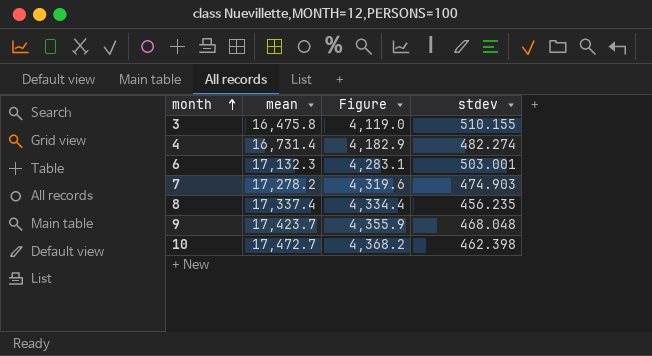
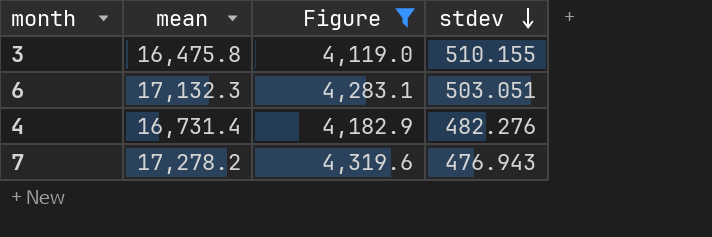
filter: none -> Figure <= 4,319.6
row order: month ascending -> stdev descending
6 | stdev: 503.001 -> 503.051
4 | stdev: 482.274 -> 482.276
7 | stdev: 474.903 -> 476.943

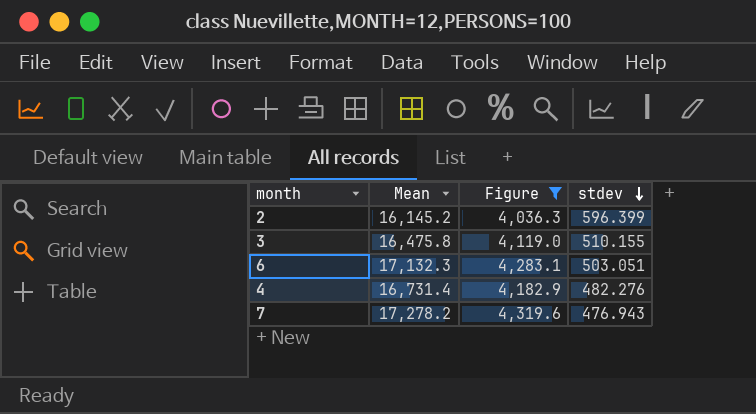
column name: mean -> Mean
row 2: none -> 16,145.2 | 4,036.3 | 596.399

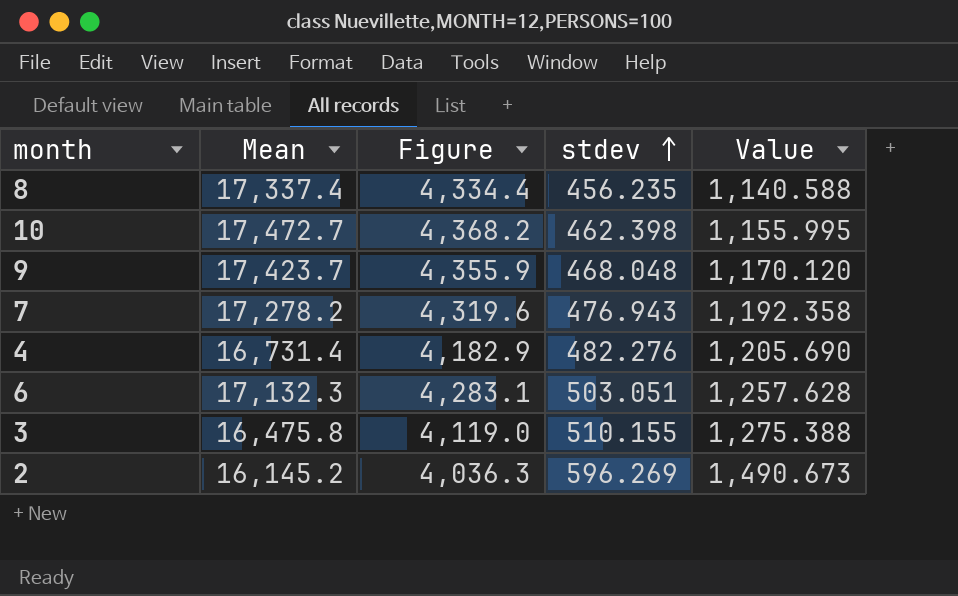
filter: Figure <= 4,319.6 -> none
row order: stdev descending -> stdev ascending
column Value | formula: none -> [stdev] * 2.5
2 | stdev: 596.399 -> 596.269

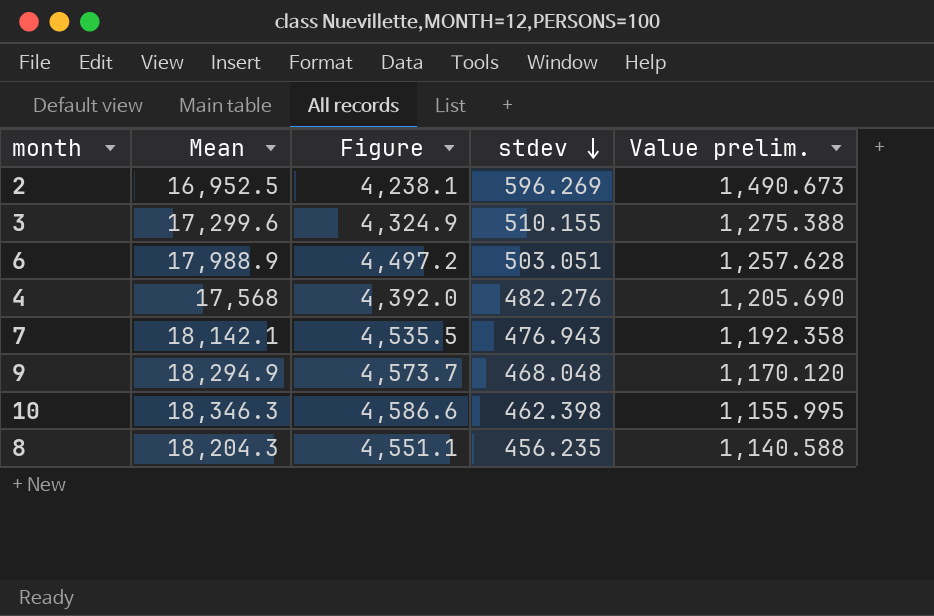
row order: stdev ascending -> stdev descending
column name: Value -> Value prelim.
2 | Mean: 16,145.2 -> 16,952.5
2 | Figure: 4,036.3 -> 4,238.1
3 | Mean: 16,475.8 -> 17,299.6
3 | Figure: 4,119.0 -> 4,324.9
6 | Mean: 17,132.3 -> 17,988.9
6 | Figure: 4,283.1 -> 4,497.2
4 | Mean: 16,731.4 -> 17,568
4 | Figure: 4,182.9 -> 4,392.0
7 | Mean: 17,278.2 -> 18,142.1
7 | Figure: 4,319.6 -> 4,535.5
9 | Mean: 17,423.7 -> 18,294.9
9 | Figure: 4,355.9 -> 4,573.7
10 | Mean: 17,472.7 -> 18,346.3
10 | Figure: 4,368.2 -> 4,586.6
8 | Mean: 17,337.4 -> 18,204.3
8 | Figure: 4,334.4 -> 4,551.1

